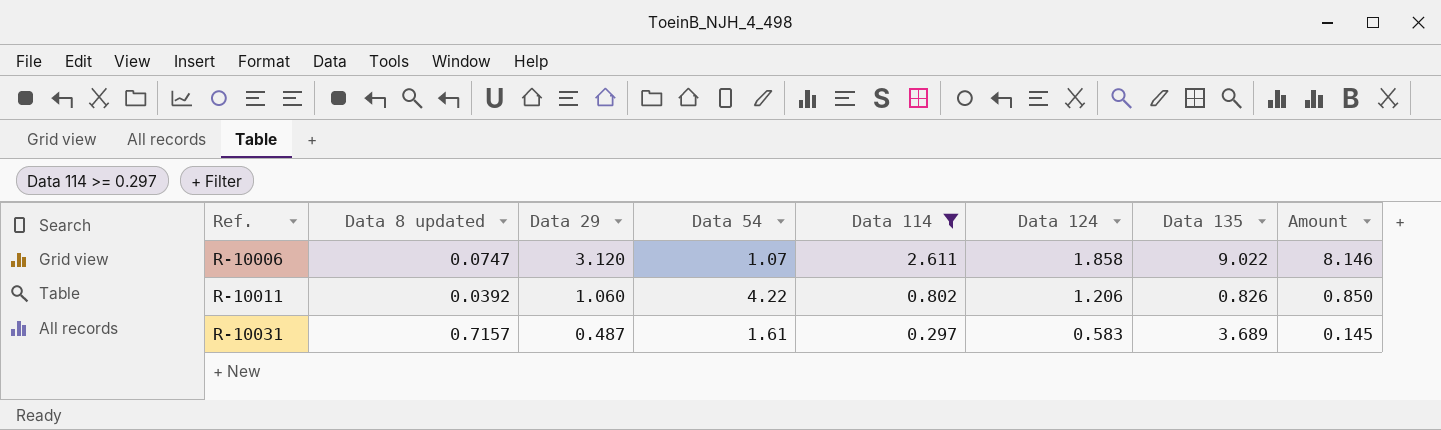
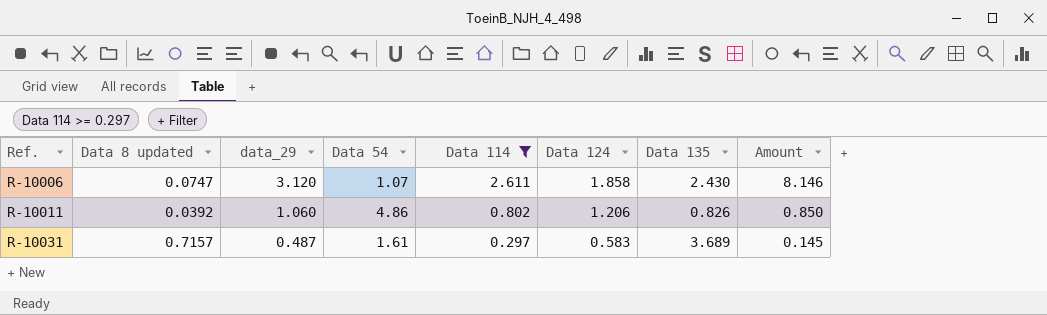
column name: Data 29 -> data_29
R-10006 | Data 135: 9.022 -> 2.430
R-10011 | Data 54: 4.22 -> 4.86

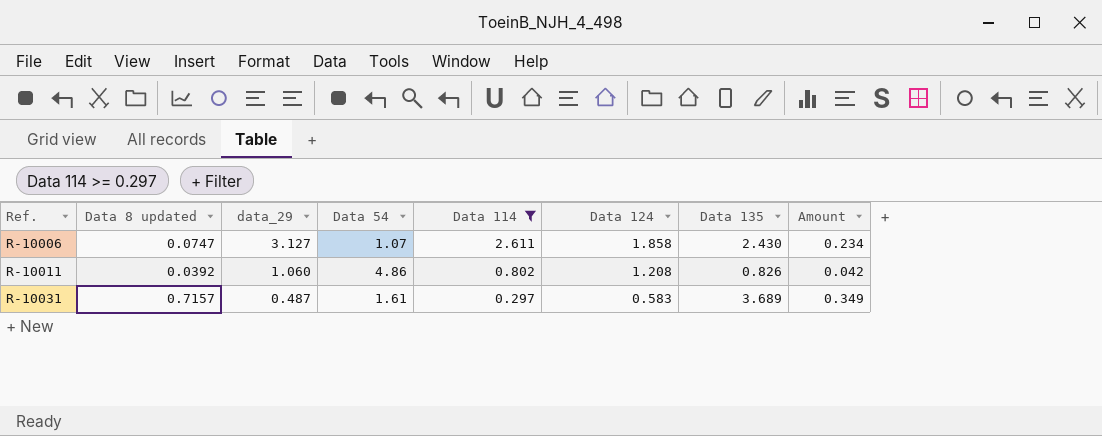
column Amount | formula: [data_29] * [Data 114] -> [Data 8 updated] * [data_29]
R-10006 | data_29: 3.120 -> 3.127
R-10011 | Data 124: 1.206 -> 1.208

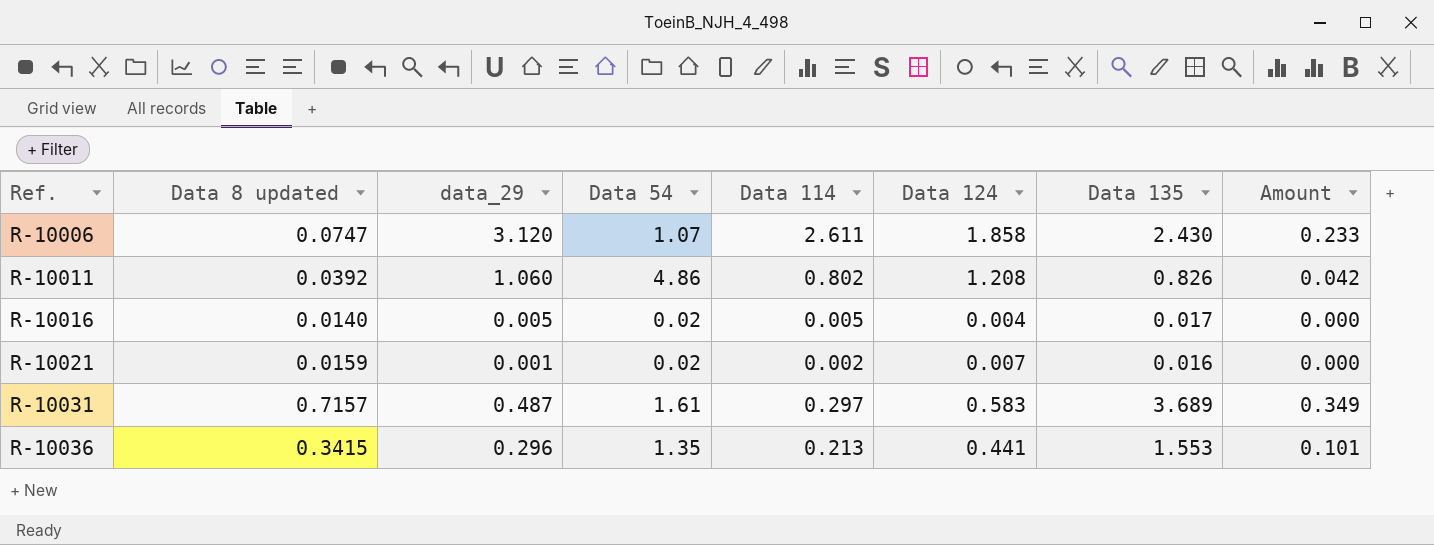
filter: Data 114 >= 0.297 -> none
R-10006 | data_29: 3.127 -> 3.120
R-10006 | Amount: 0.234 -> 0.233

